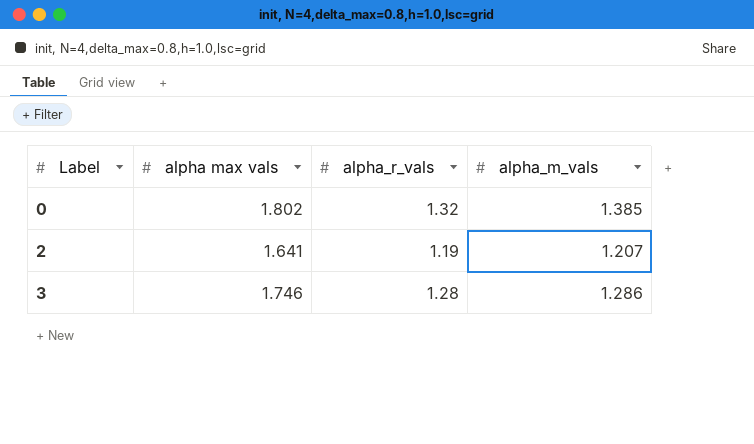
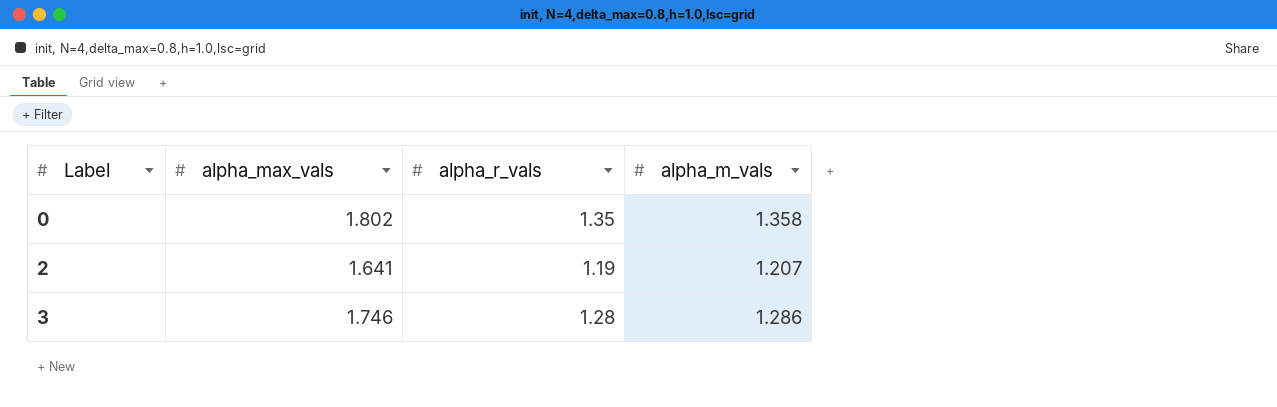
column name: alpha max vals -> alpha_max_vals
0 | alpha_r_vals: 1.32 -> 1.35
0 | alpha_m_vals: 1.385 -> 1.358

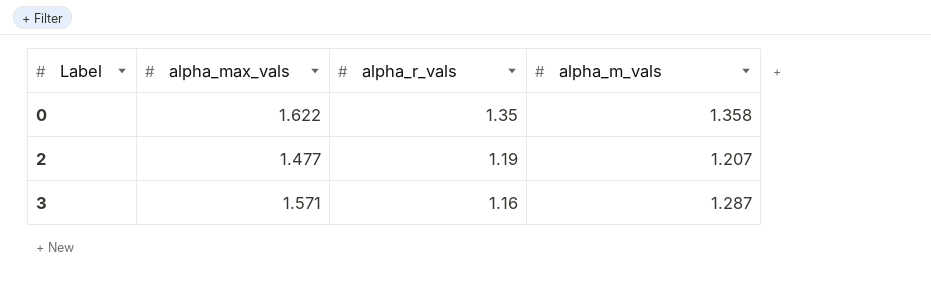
0 | alpha_max_vals: 1.802 -> 1.622
2 | alpha_max_vals: 1.641 -> 1.477
3 | alpha_max_vals: 1.746 -> 1.571
3 | alpha_r_vals: 1.28 -> 1.16
3 | alpha_m_vals: 1.286 -> 1.287

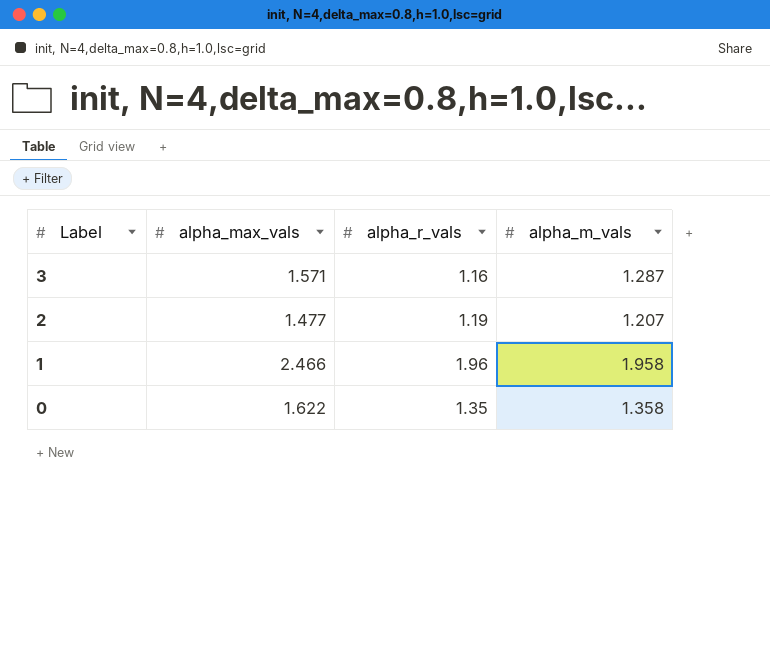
row order: Label ascending -> Label descending
row 1: none -> 2.466 | 1.96 | 1.958

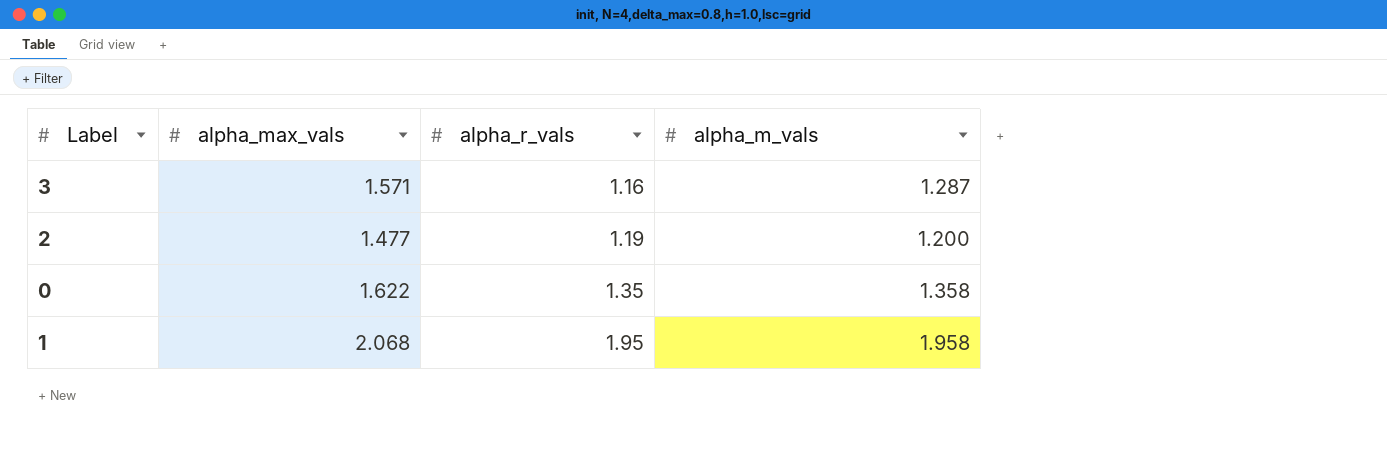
row order: Label descending -> alpha_r_vals ascending
2 | alpha_m_vals: 1.207 -> 1.200
1 | alpha_max_vals: 2.466 -> 2.068
1 | alpha_r_vals: 1.96 -> 1.95

